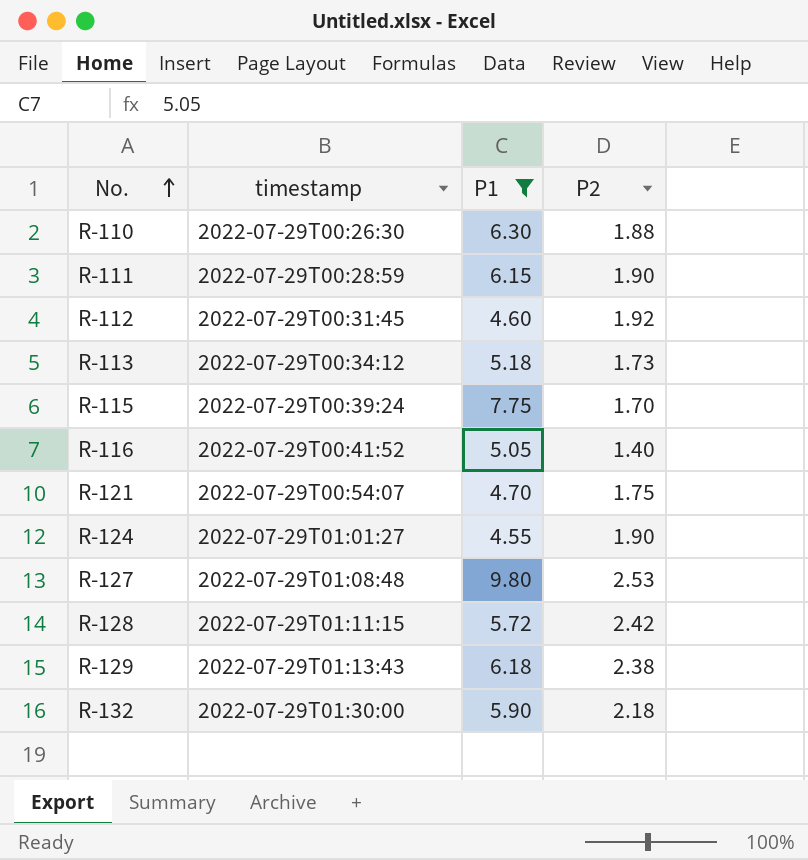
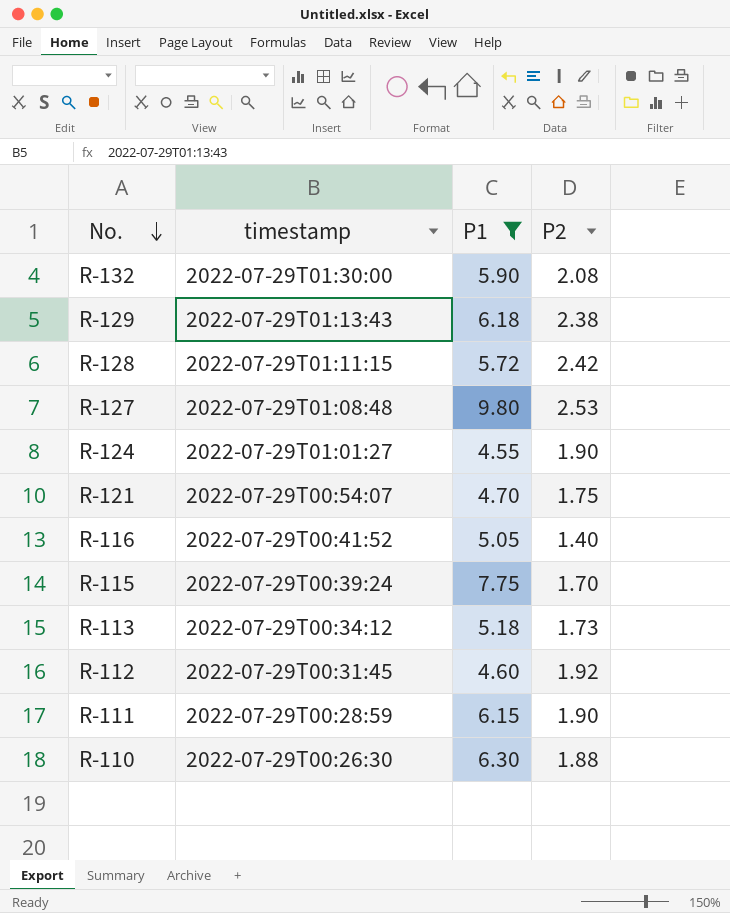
row order: No. ascending -> No. descending
R-132 | P2: 2.18 -> 2.08

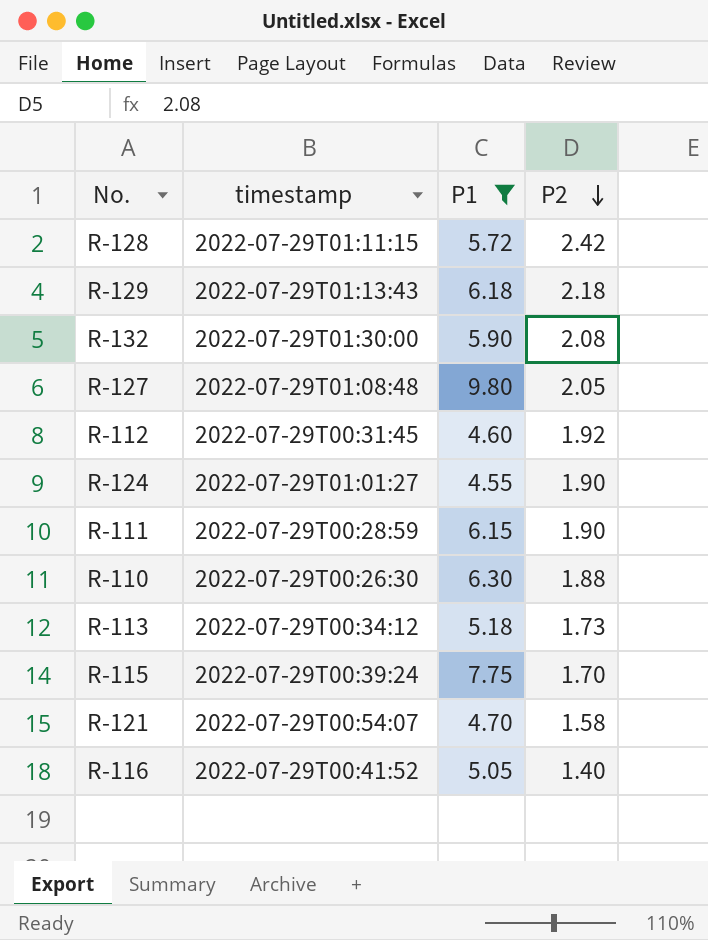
row order: No. descending -> P2 descending
R-129 | P2: 2.38 -> 2.18
R-127 | P2: 2.53 -> 2.05
R-121 | P2: 1.75 -> 1.58

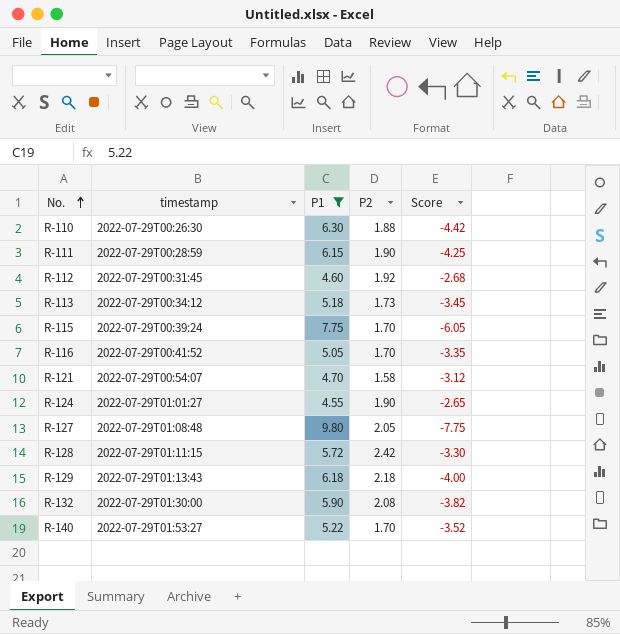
row order: P2 descending -> No. ascending
column Score | formula: none -> [P2] - [P1]
R-116 | P2: 1.40 -> 1.70
row R-140: none -> 2022-07-29T01:53:27 | 5.22 | 1.70 | -3.52

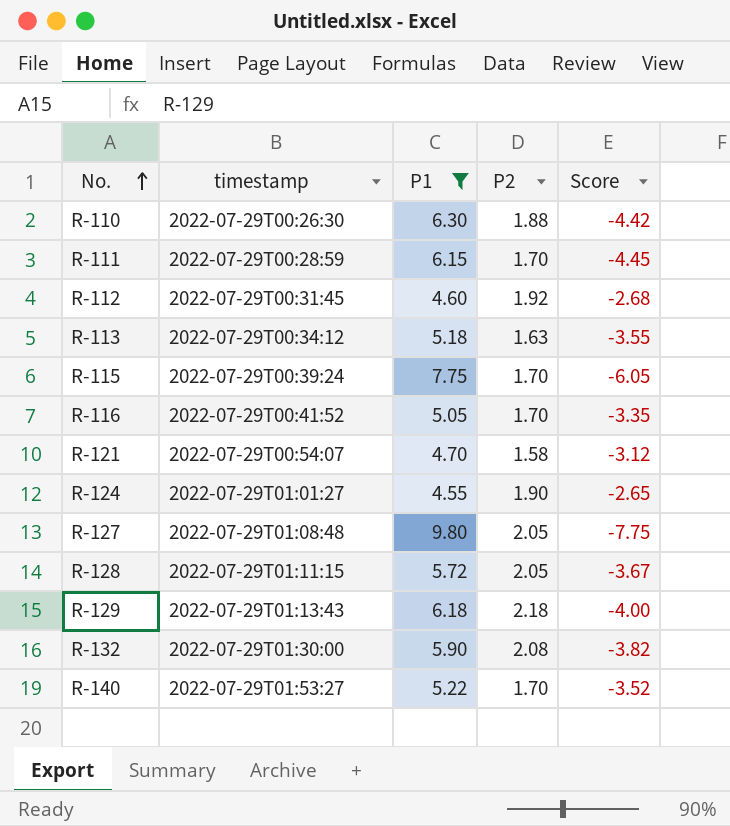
R-111 | P2: 1.90 -> 1.70
R-111 | Score: -4.25 -> -4.45
R-113 | P2: 1.73 -> 1.63
R-113 | Score: -3.45 -> -3.55
R-128 | P2: 2.42 -> 2.05
R-128 | Score: -3.30 -> -3.67

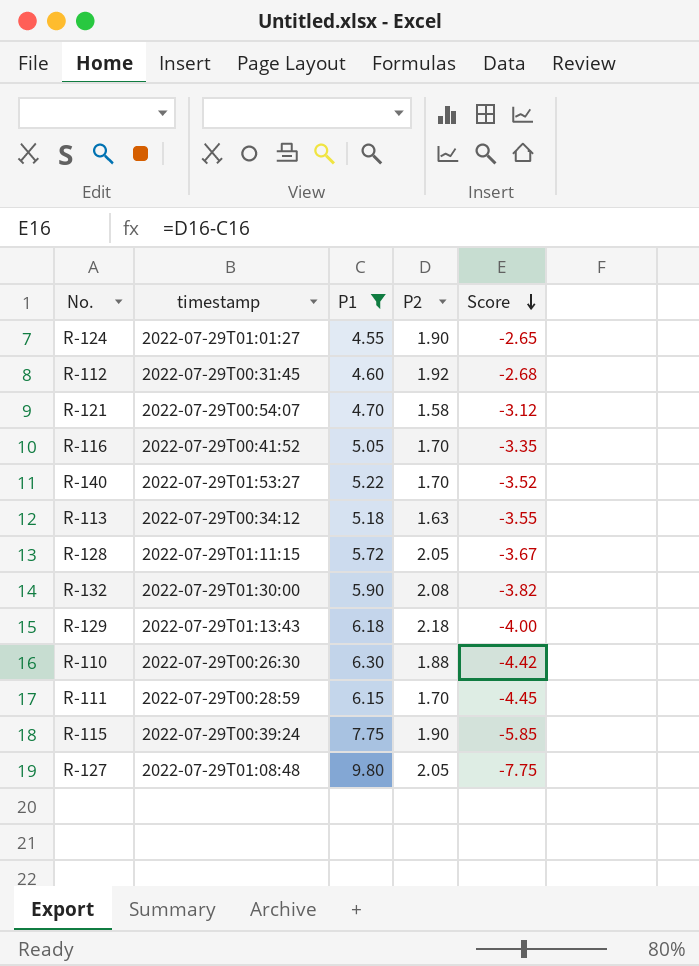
row order: No. ascending -> Score descending
R-115 | P2: 1.70 -> 1.90
R-115 | Score: -6.05 -> -5.85

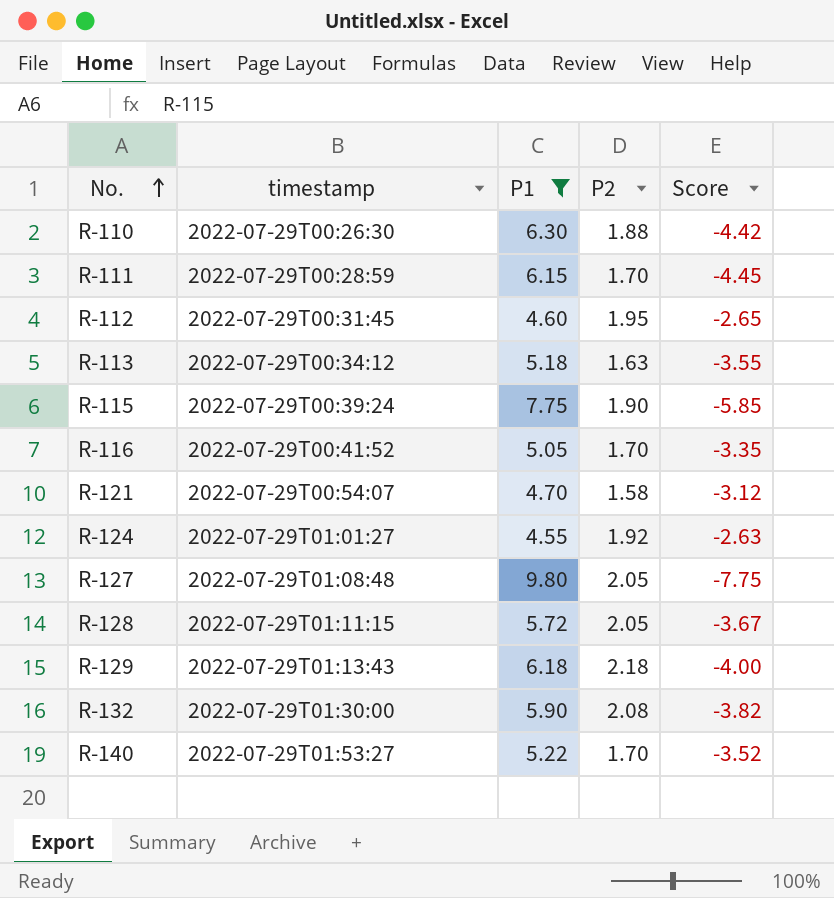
row order: Score descending -> No. ascending
R-112 | P2: 1.92 -> 1.95
R-112 | Score: -2.68 -> -2.65
R-124 | P2: 1.90 -> 1.92
R-124 | Score: -2.65 -> -2.63

